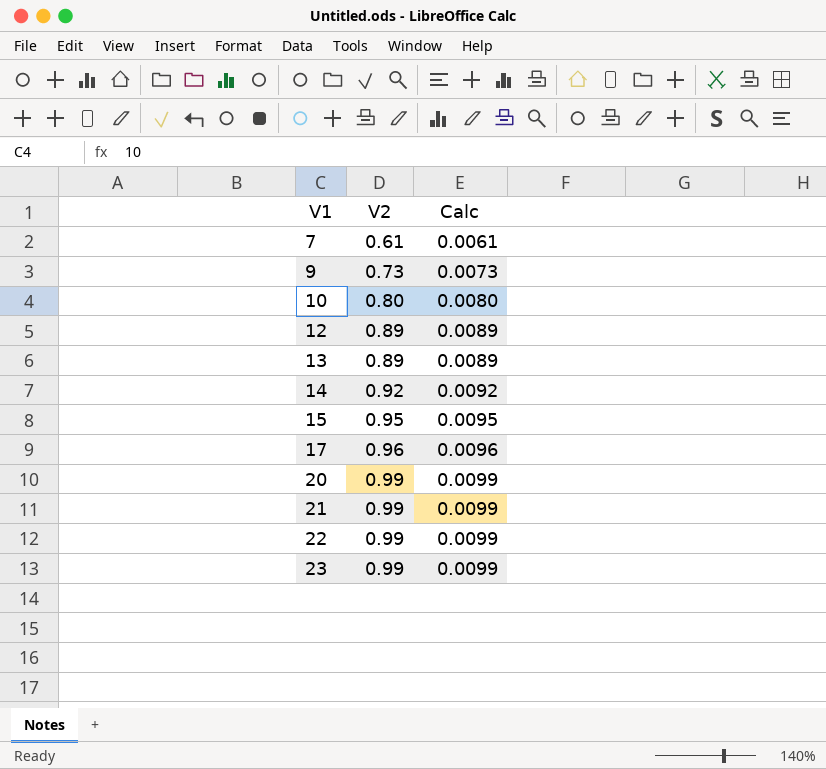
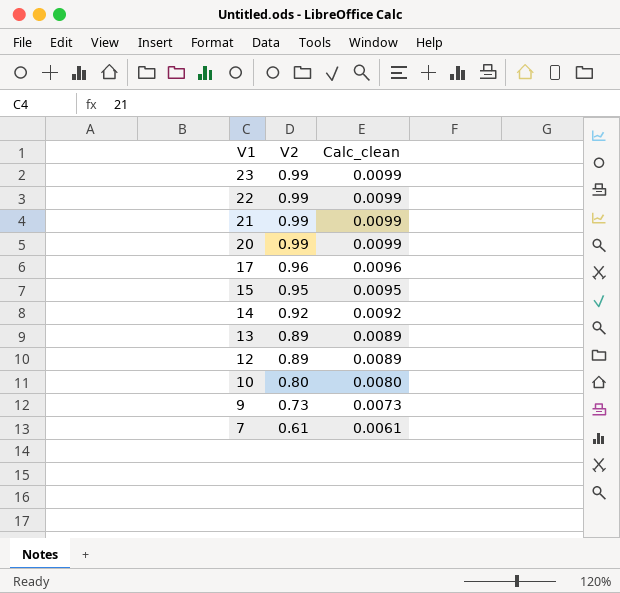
row order: V1 ascending -> V1 descending
column name: Calc -> Calc_clean

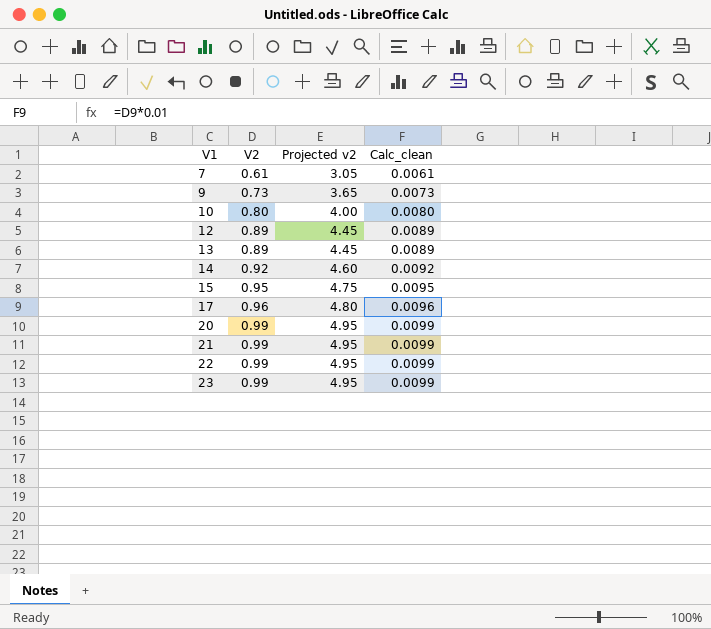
row order: V1 descending -> V1 ascending
column Projected v2 | formula: none -> [V2] * 5

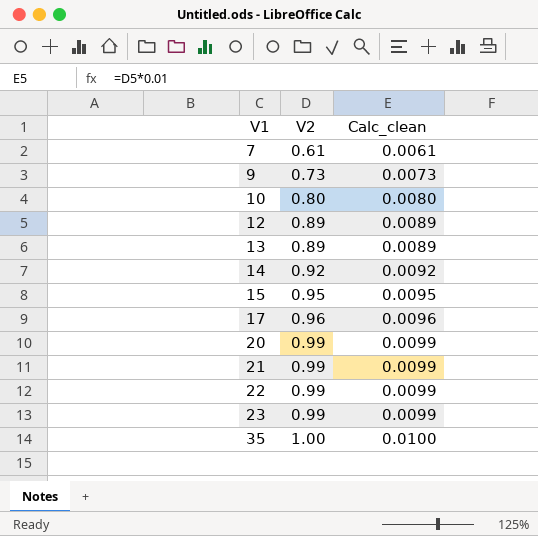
column Projected v2 | formula: [V2] * 5 -> none
row 35: none -> 1.00 | 0.0100

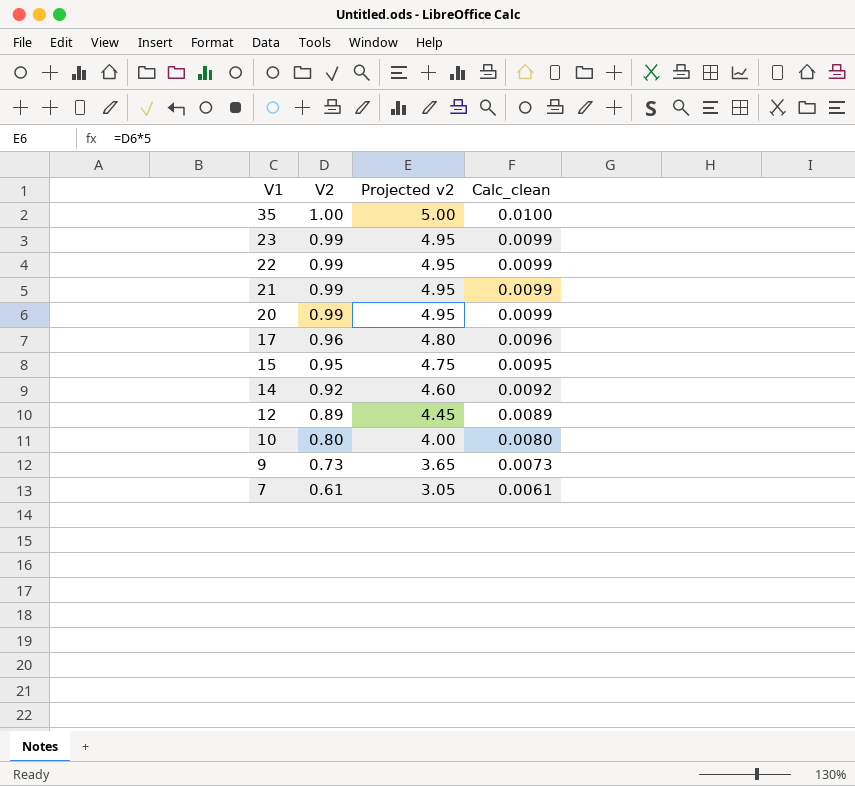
row order: V1 ascending -> V1 descending
column Projected v2 | formula: none -> [V2] * 5
row 13: 0.89 | 0.0089 -> none

